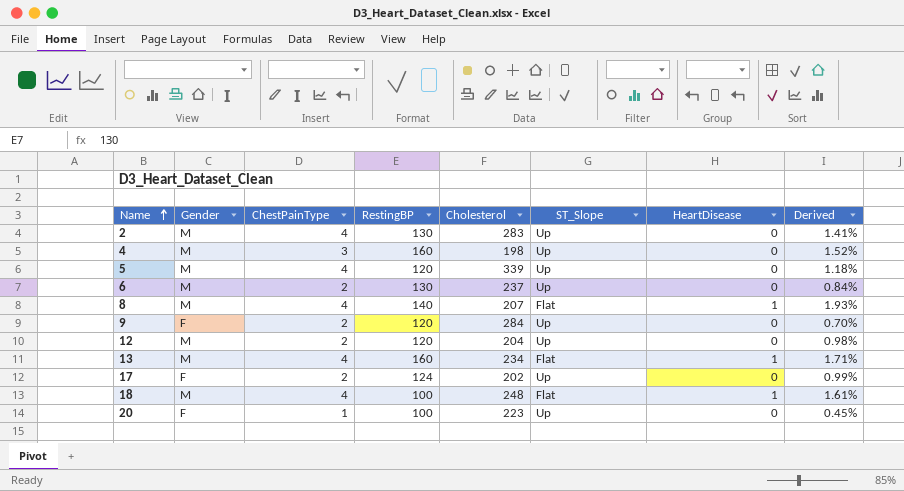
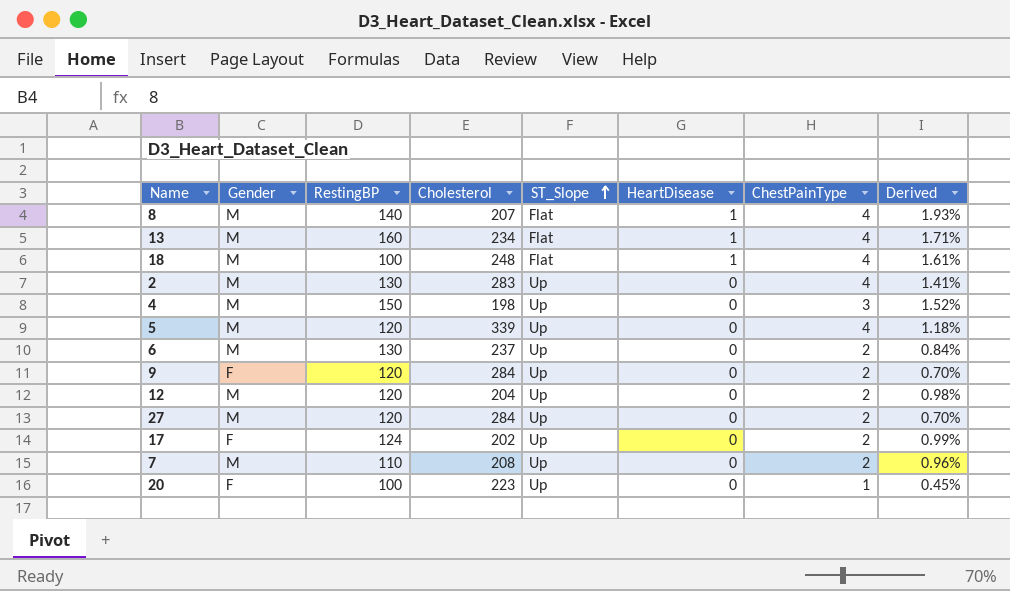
row order: Name ascending -> ST_Slope ascending
column ChestPainType | position: 3 -> 7
4 | RestingBP: 160 -> 150
row 27: none -> M | 120 | 284 | Up | 0 | 2 | 0.70%
row 7: none -> M | 110 | 208 | Up | 0 | 2 | 0.96%

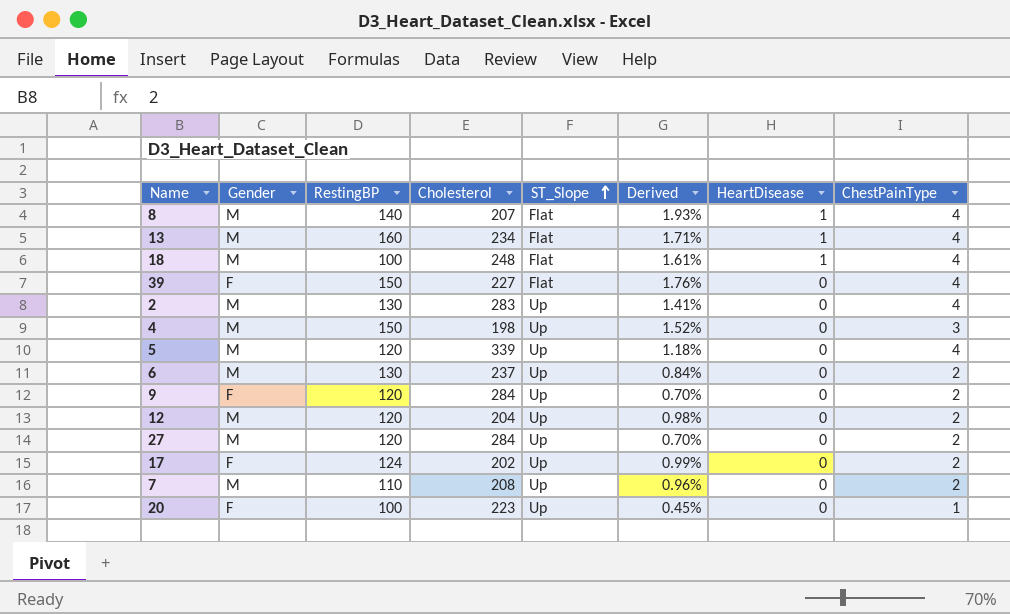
column Derived | position: 8 -> 6
row 39: none -> F | 150 | 227 | Flat | 1.76% | 0 | 4

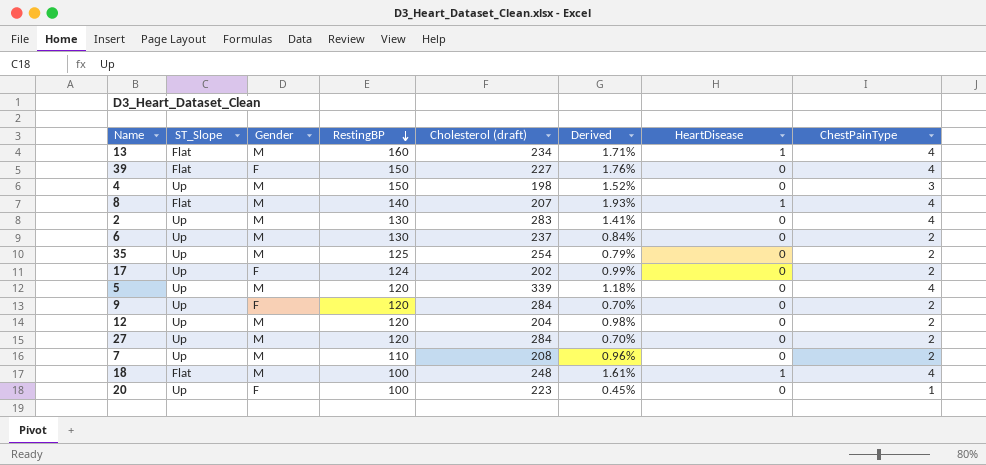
row order: ST_Slope ascending -> RestingBP descending
column ST_Slope | position: 5 -> 2
column name: Cholesterol -> Cholesterol (draft)
row 35: none -> Up | M | 125 | 254 | 0.79% | 0 | 2

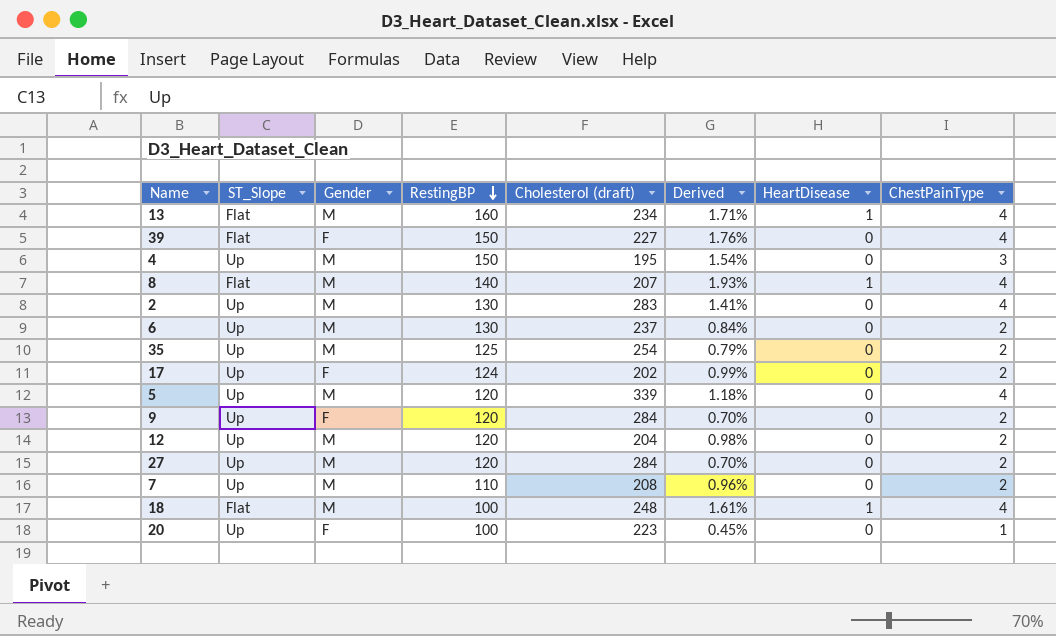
4 | Cholesterol (draft): 198 -> 195
4 | Derived: 1.52% -> 1.54%

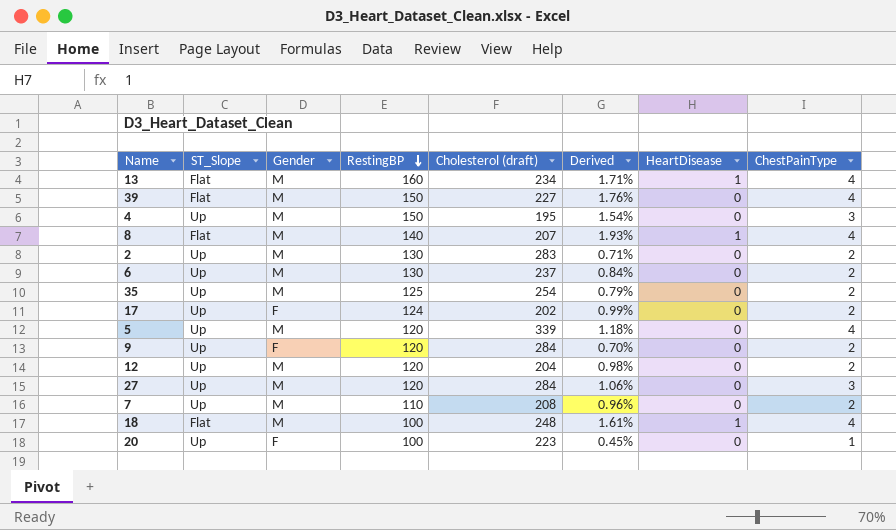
39 | Gender: F -> M
2 | Derived: 1.41% -> 0.71%
2 | ChestPainType: 4 -> 2
27 | Derived: 0.70% -> 1.06%
27 | ChestPainType: 2 -> 3

